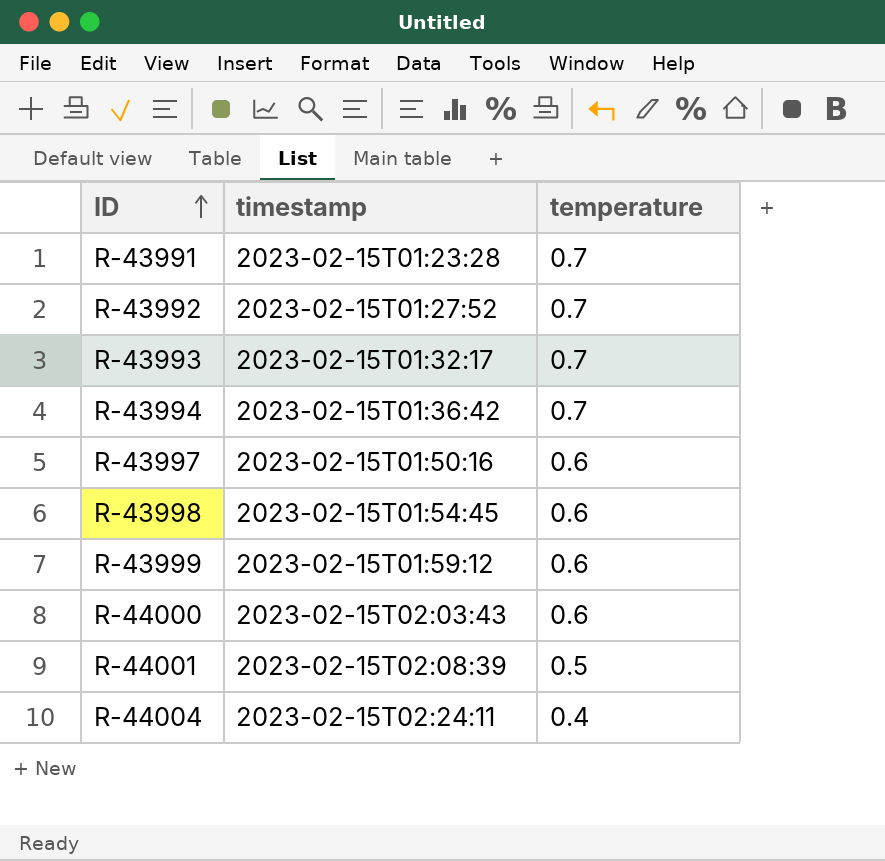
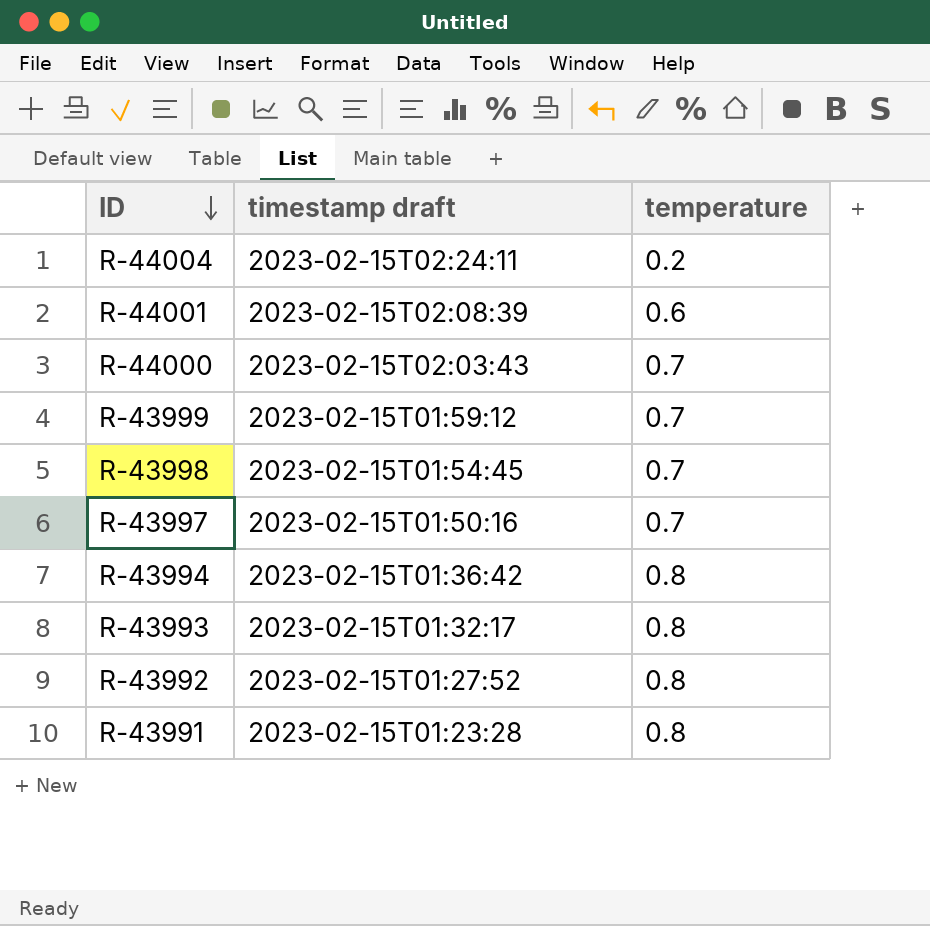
row order: ID ascending -> ID descending
column name: timestamp -> timestamp draft
R-44004 | temperature: 0.4 -> 0.2
R-44001 | temperature: 0.5 -> 0.6
R-44000 | temperature: 0.6 -> 0.7
R-43999 | temperature: 0.6 -> 0.7
R-43998 | temperature: 0.6 -> 0.7
R-43997 | temperature: 0.6 -> 0.7
R-43994 | temperature: 0.7 -> 0.8
R-43993 | temperature: 0.7 -> 0.8
R-43992 | temperature: 0.7 -> 0.8
R-43991 | temperature: 0.7 -> 0.8

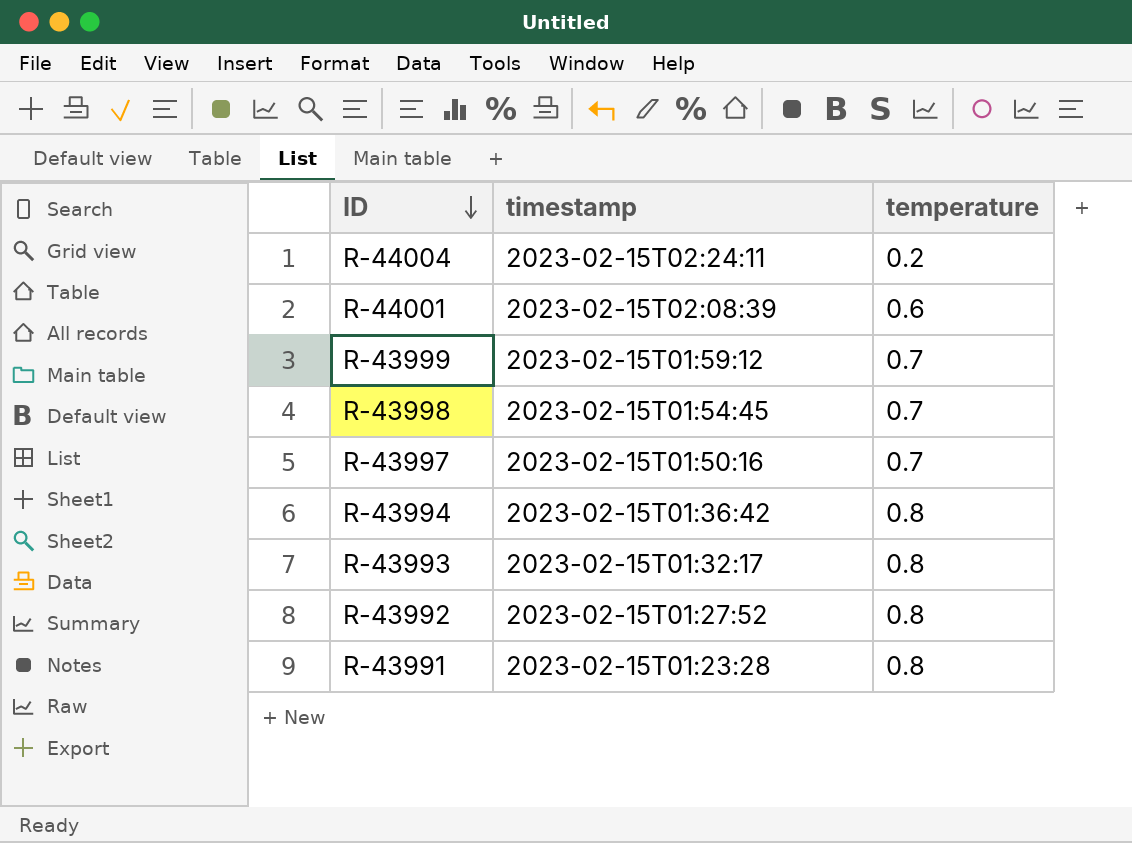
column name: timestamp draft -> timestamp
row R-44000: 2023-02-15T02:03:43 | 0.7 -> none

